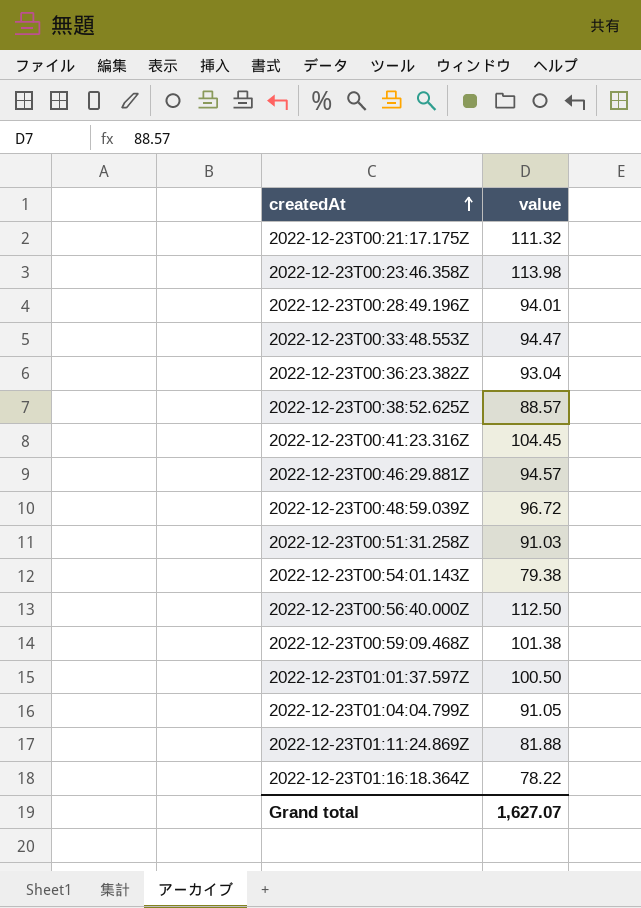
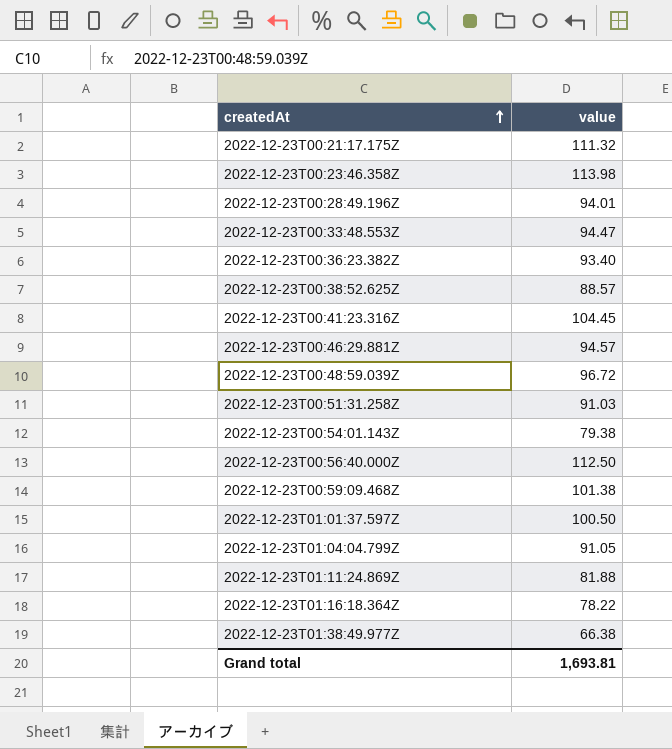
2022-12-23T00:36:23.382Z | value: 93.04 -> 93.40
row 2022-12-23T01:38:49.977Z: none -> 66.38
Grand total | value: 1,627.07 -> 1,693.81

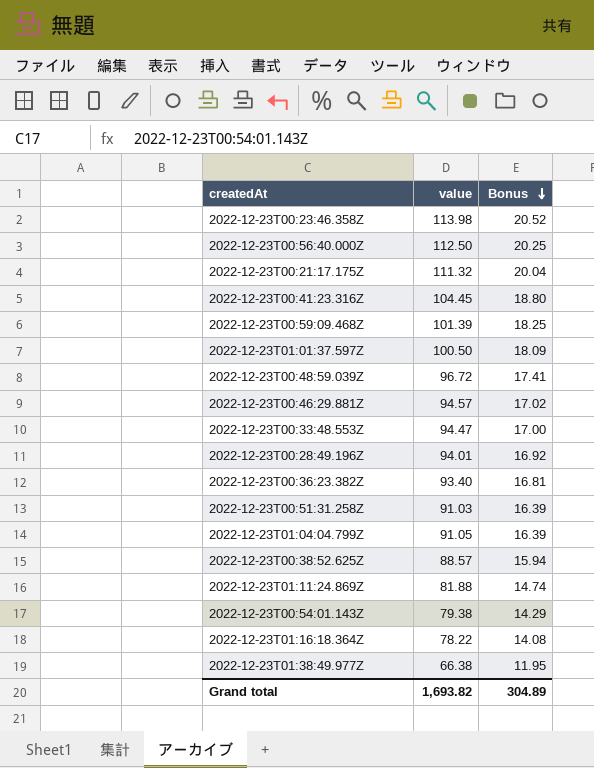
row order: createdAt ascending -> Bonus descending
column Bonus | formula: none -> [value] * 0.18
2022-12-23T00:59:09.468Z | value: 101.38 -> 101.39
Grand total | value: 1,693.81 -> 1,693.82

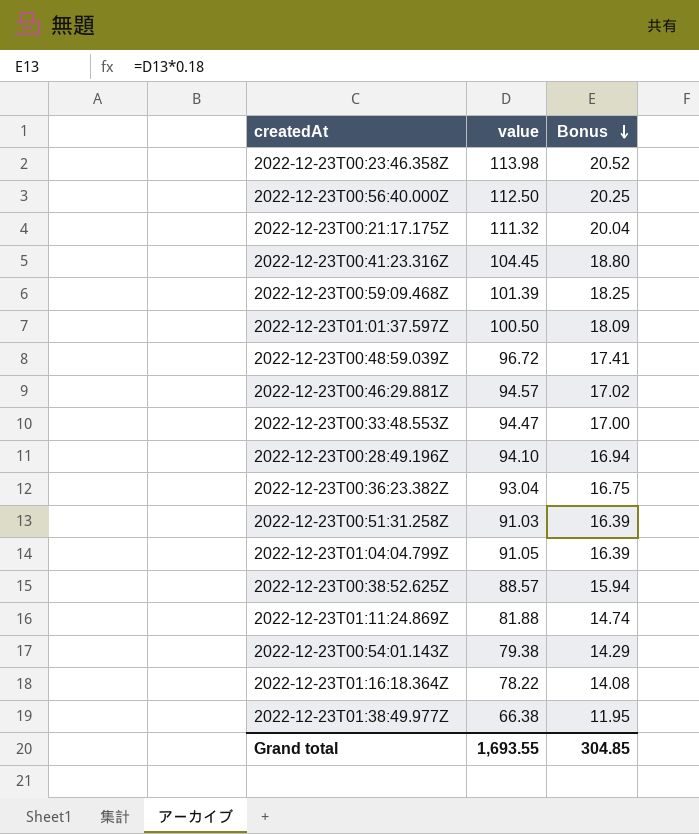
2022-12-23T00:28:49.196Z | value: 94.01 -> 94.10
2022-12-23T00:28:49.196Z | Bonus: 16.92 -> 16.94
2022-12-23T00:36:23.382Z | value: 93.40 -> 93.04
2022-12-23T00:36:23.382Z | Bonus: 16.81 -> 16.75
Grand total | value: 1,693.82 -> 1,693.55
Grand total | Bonus: 304.89 -> 304.85

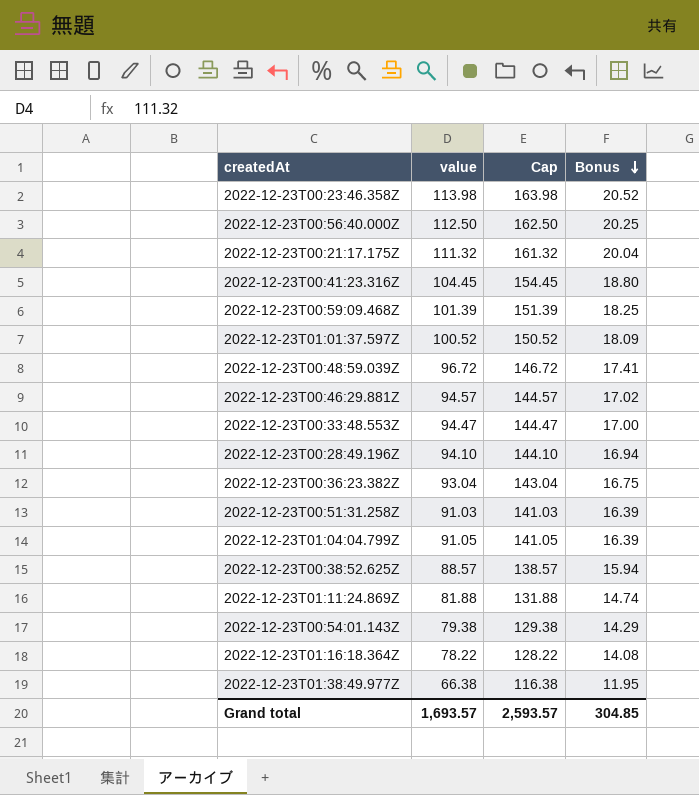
column Cap | formula: none -> [value] + 50
2022-12-23T01:01:37.597Z | value: 100.50 -> 100.52
Grand total | value: 1,693.55 -> 1,693.57

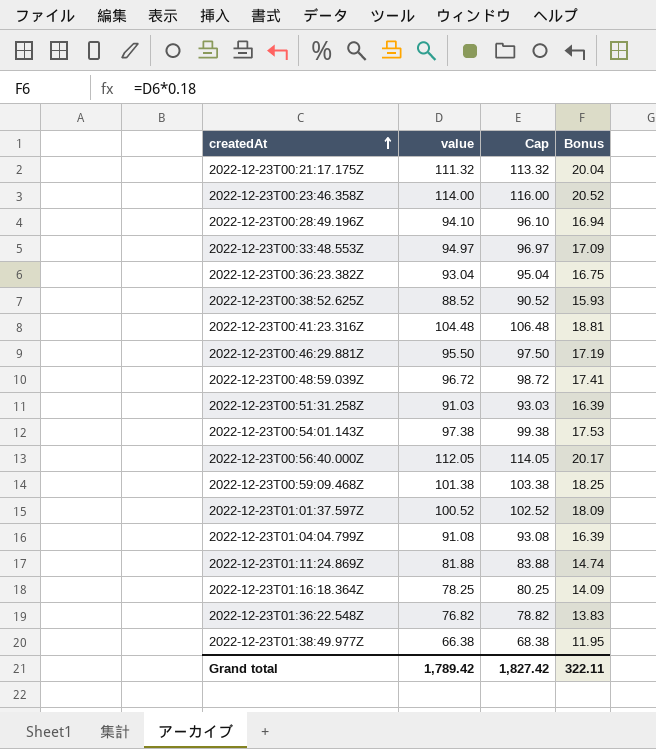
row order: Bonus descending -> createdAt ascending
column Cap | formula: [value] + 50 -> [value] + 2
2022-12-23T00:23:46.358Z | value: 113.98 -> 114.00
2022-12-23T00:33:48.553Z | value: 94.47 -> 94.97
2022-12-23T00:33:48.553Z | Bonus: 17.00 -> 17.09
2022-12-23T00:38:52.625Z | value: 88.57 -> 88.52
2022-12-23T00:38:52.625Z | Bonus: 15.94 -> 15.93
2022-12-23T00:41:23.316Z | value: 104.45 -> 104.48
2022-12-23T00:41:23.316Z | Bonus: 18.80 -> 18.81
2022-12-23T00:46:29.881Z | value: 94.57 -> 95.50
2022-12-23T00:46:29.881Z | Bonus: 17.02 -> 17.19
2022-12-23T00:54:01.143Z | value: 79.38 -> 97.38
2022-12-23T00:54:01.143Z | Bonus: 14.29 -> 17.53
2022-12-23T00:56:40.000Z | value: 112.50 -> 112.05
2022-12-23T00:56:40.000Z | Bonus: 20.25 -> 20.17
2022-12-23T00:59:09.468Z | value: 101.39 -> 101.38
2022-12-23T01:04:04.799Z | value: 91.05 -> 91.08
2022-12-23T01:16:18.364Z | value: 78.22 -> 78.25
2022-12-23T01:16:18.364Z | Bonus: 14.08 -> 14.09
row 2022-12-23T01:36:22.548Z: none -> 76.82 | 78.82 | 13.83
Grand total | value: 1,693.57 -> 1,789.42
Grand total | Cap: 2,593.57 -> 1,827.42
Grand total | Bonus: 304.85 -> 322.11

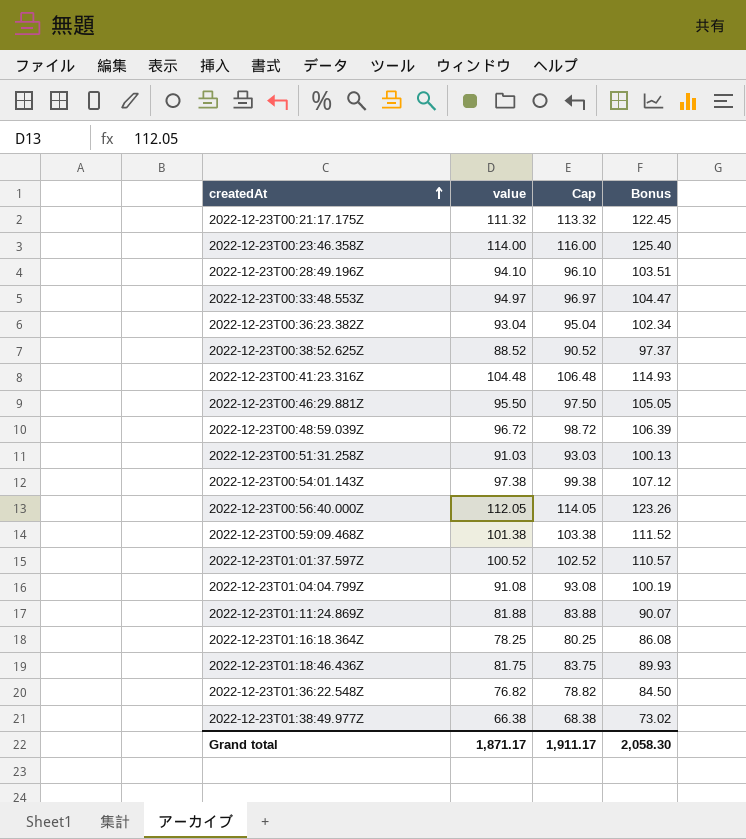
column Bonus | formula: [value] * 0.18 -> [value] * 1.1
row 2022-12-23T01:18:46.436Z: none -> 81.75 | 83.75 | 89.93
Grand total | value: 1,789.42 -> 1,871.17
Grand total | Cap: 1,827.42 -> 1,911.17
Grand total | Bonus: 322.11 -> 2,058.30

